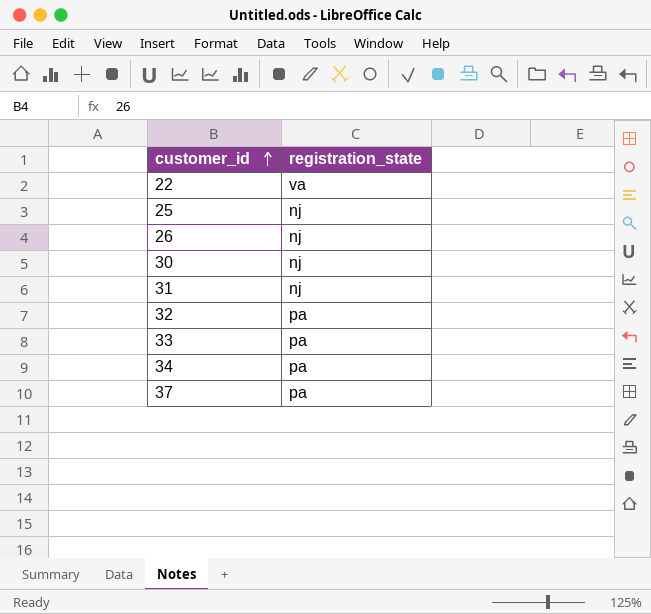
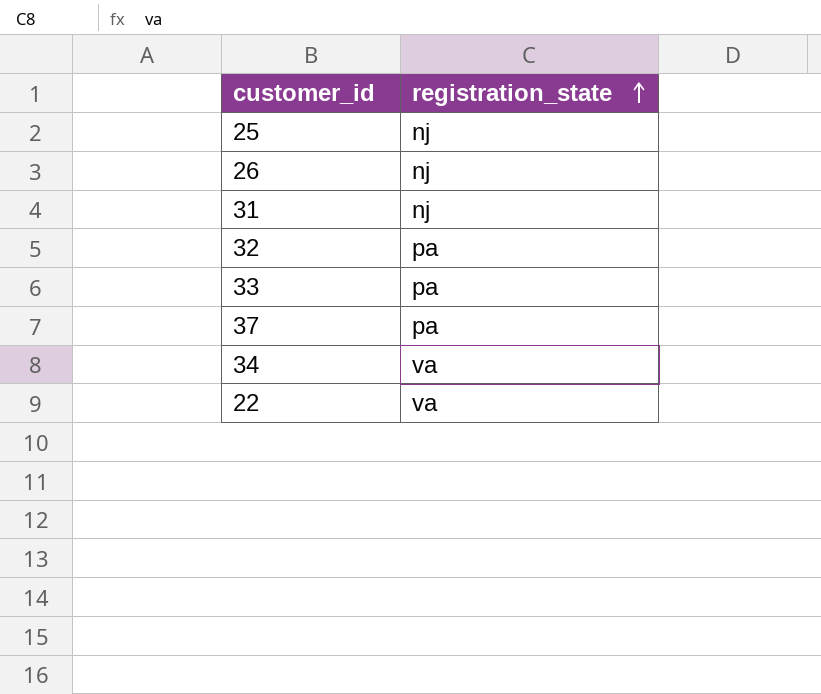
row order: customer_id ascending -> registration_state ascending
row 30: nj -> none
34 | registration_state: pa -> va

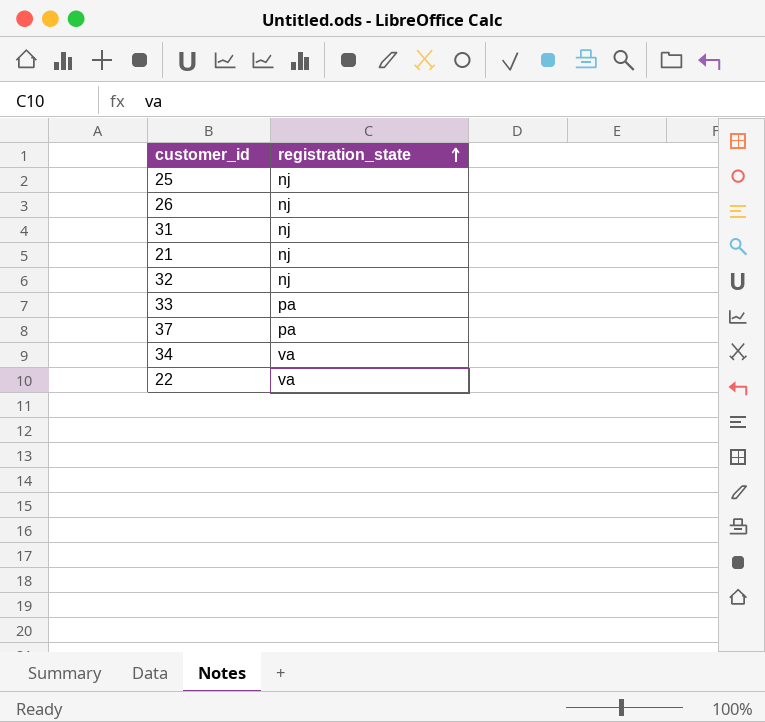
row 21: none -> nj
32 | registration_state: pa -> nj

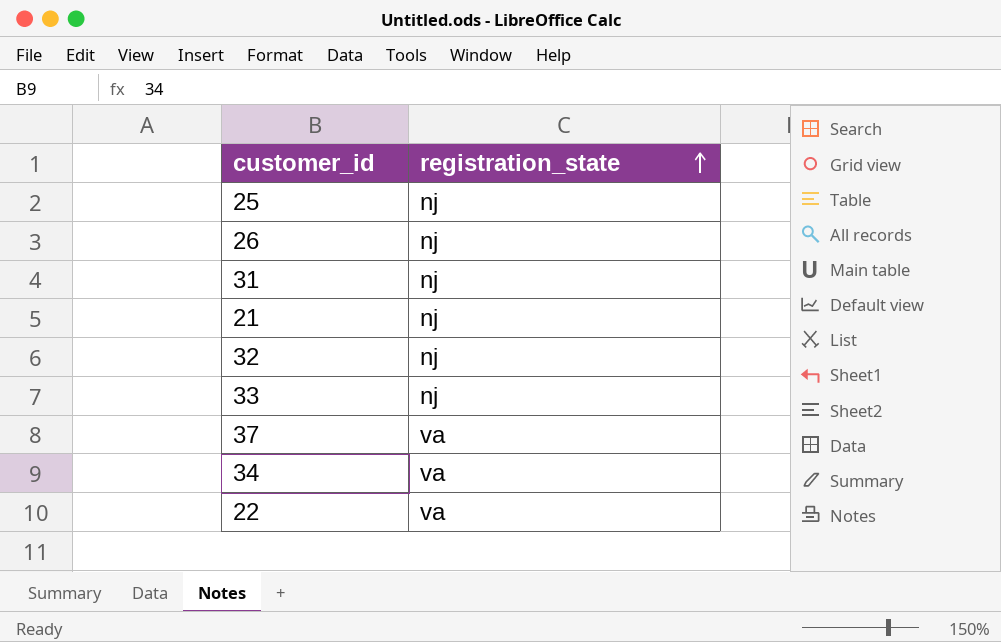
33 | registration_state: pa -> nj
37 | registration_state: pa -> va

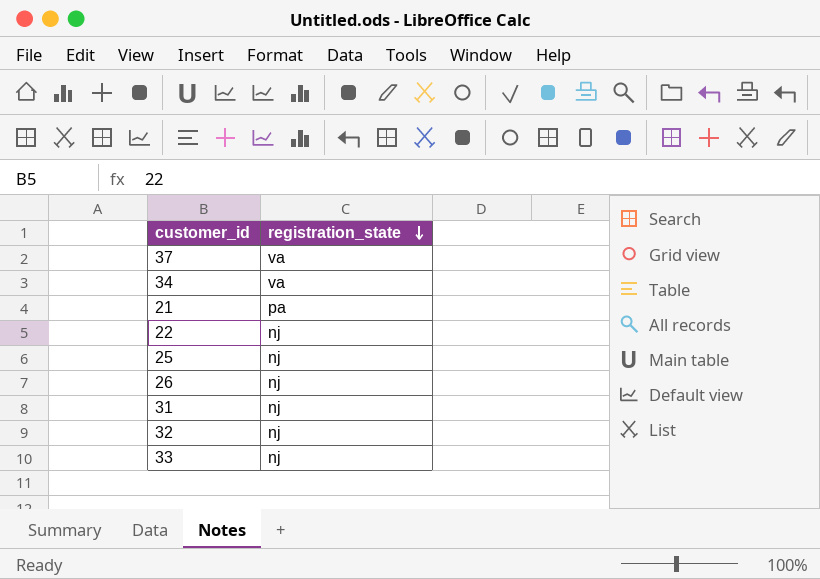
row order: registration_state ascending -> registration_state descending
21 | registration_state: nj -> pa
22 | registration_state: va -> nj

